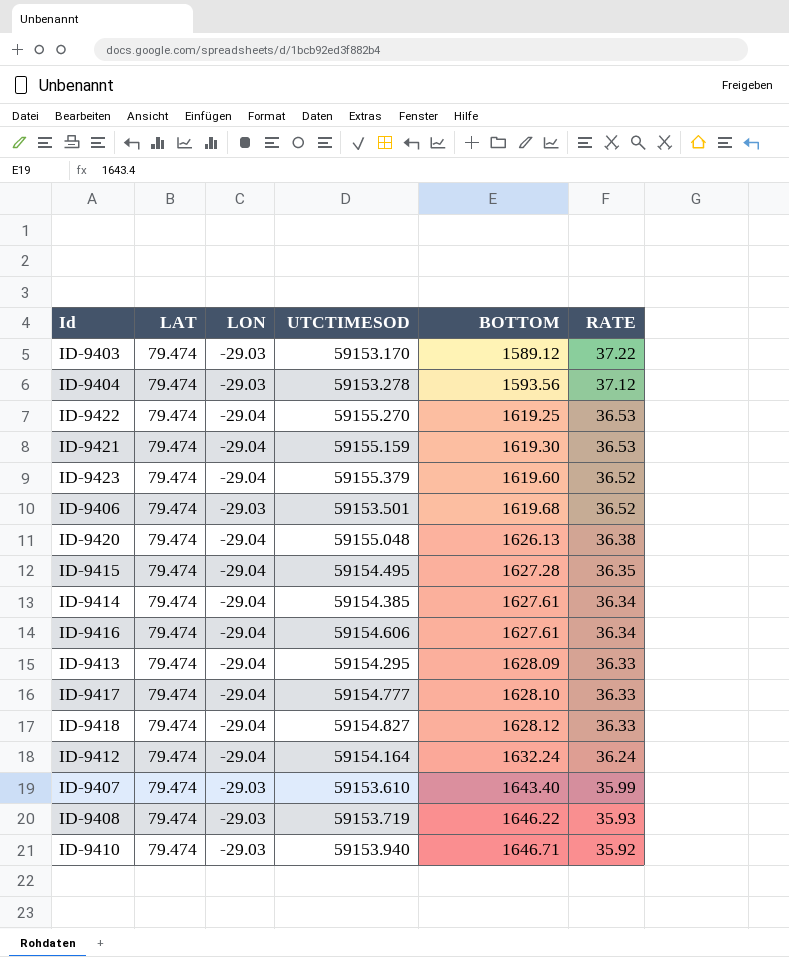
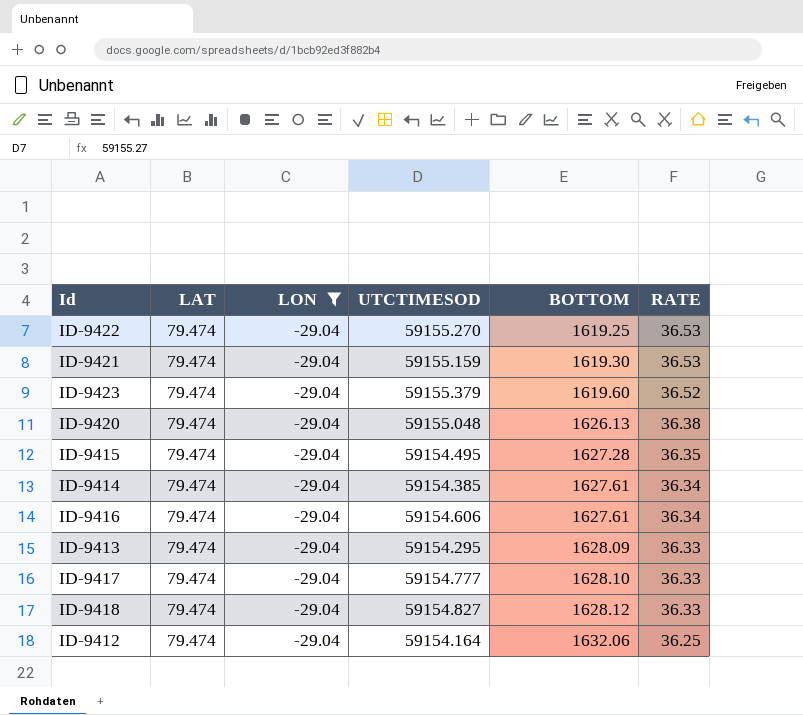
filter: none -> LON = -29.04
ID-9412 | BOTTOM: 1632.24 -> 1632.06
ID-9412 | RATE: 36.24 -> 36.25

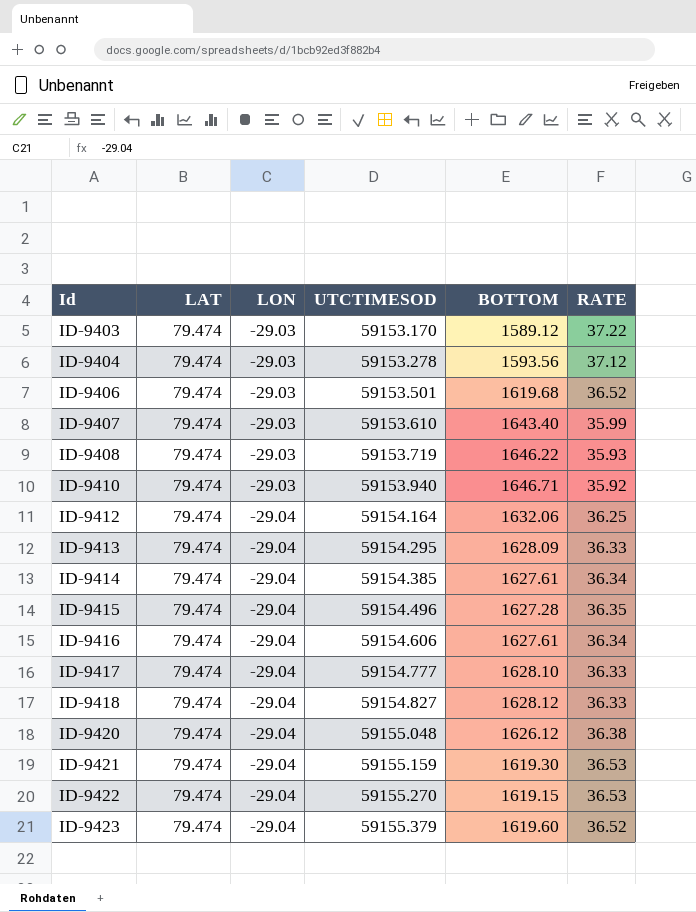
filter: LON = -29.04 -> none
row order: BOTTOM ascending -> Id ascending
ID-9415 | UTCTIMESOD: 59154.495 -> 59154.496
ID-9420 | BOTTOM: 1626.13 -> 1626.12
ID-9422 | BOTTOM: 1619.25 -> 1619.15

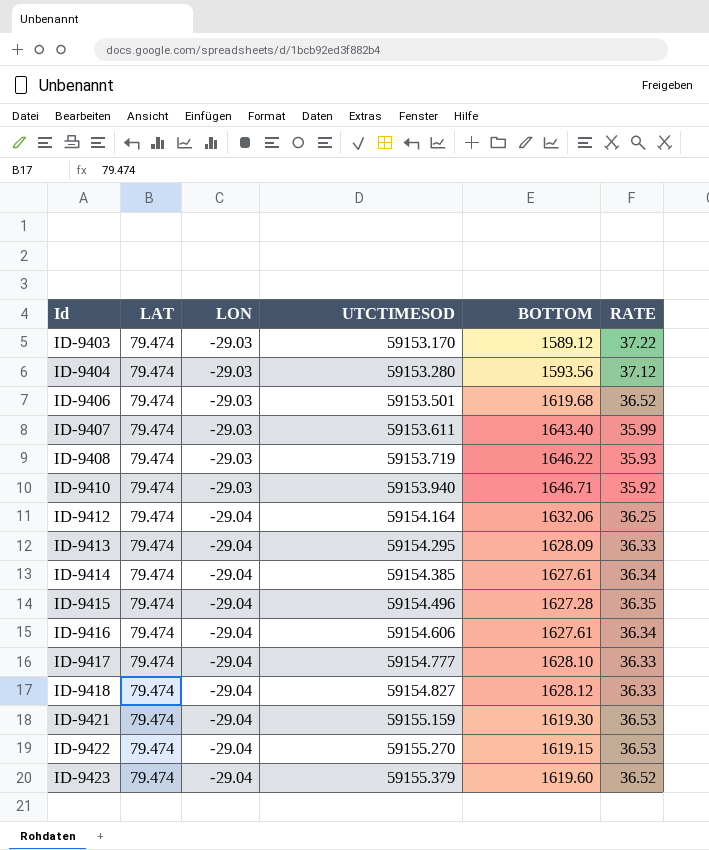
row ID-9420: 79.474 | -29.04 | 59155.048 | 1626.12 | 36.38 -> none
ID-9404 | UTCTIMESOD: 59153.278 -> 59153.280
ID-9407 | UTCTIMESOD: 59153.610 -> 59153.611

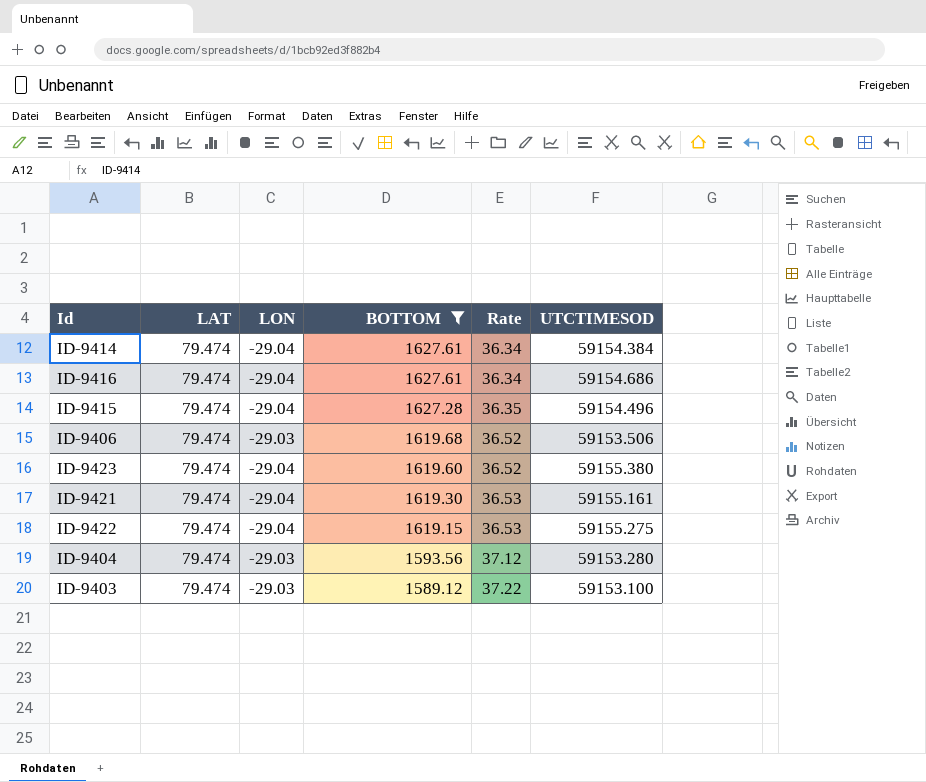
filter: none -> BOTTOM <= 1627.61
row order: Id ascending -> BOTTOM descending
column name: RATE -> Rate
column UTCTIMESOD | position: 4 -> 6
ID-9414 | UTCTIMESOD: 59154.385 -> 59154.384
ID-9416 | UTCTIMESOD: 59154.606 -> 59154.686
ID-9406 | UTCTIMESOD: 59153.501 -> 59153.506
ID-9423 | UTCTIMESOD: 59155.379 -> 59155.380
ID-9421 | UTCTIMESOD: 59155.159 -> 59155.161
ID-9422 | UTCTIMESOD: 59155.270 -> 59155.275
ID-9403 | UTCTIMESOD: 59153.170 -> 59153.100

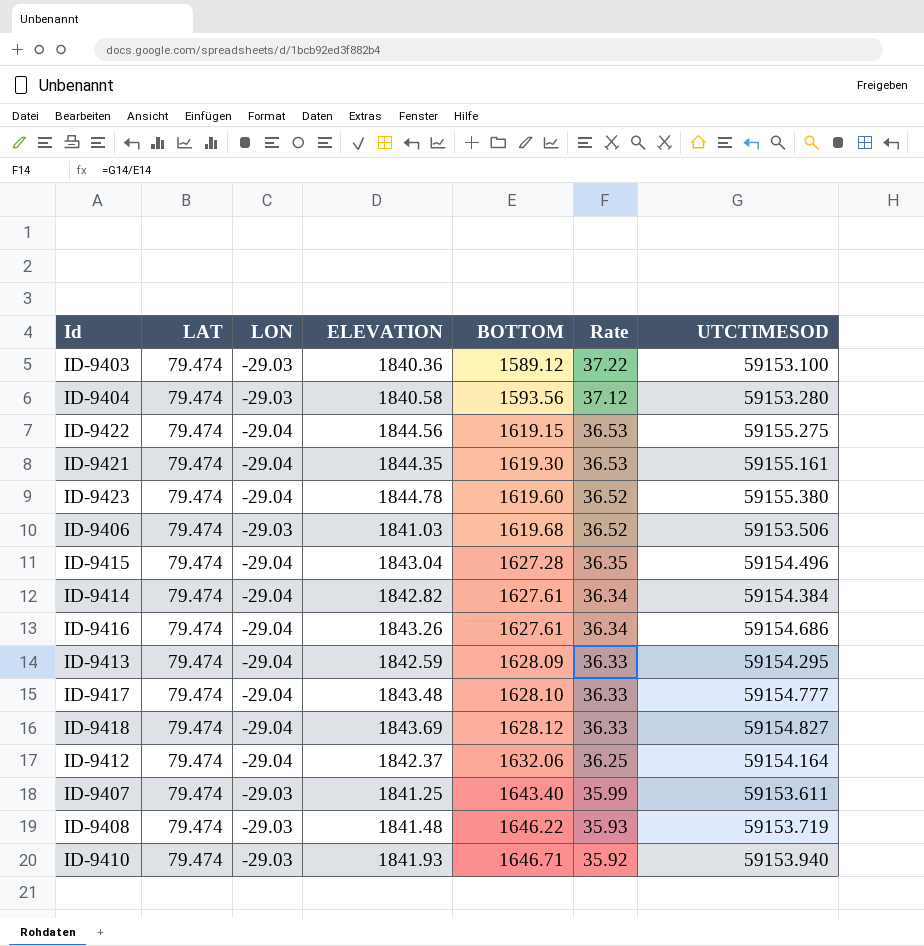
filter: BOTTOM <= 1627.61 -> none
row order: BOTTOM descending -> BOTTOM ascending
column ELEVATION | position: none -> 4

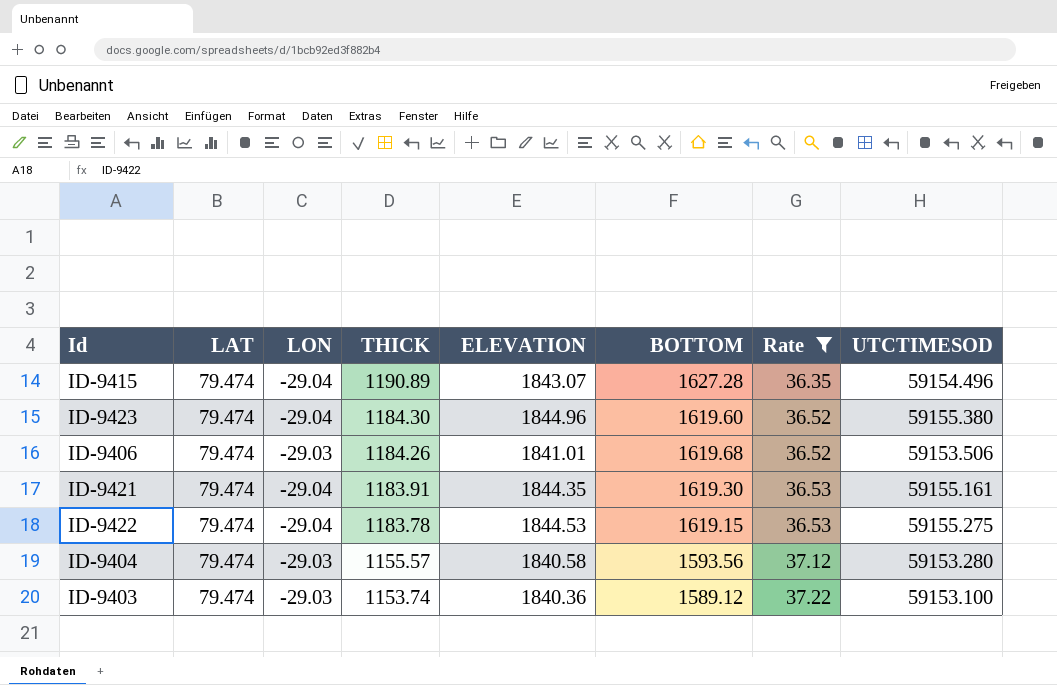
filter: none -> Rate >= 36.35
row order: BOTTOM ascending -> THICK descending
column THICK | position: none -> 4
ID-9415 | ELEVATION: 1843.04 -> 1843.07
ID-9423 | ELEVATION: 1844.78 -> 1844.96
ID-9406 | ELEVATION: 1841.03 -> 1841.01
ID-9422 | ELEVATION: 1844.56 -> 1844.53

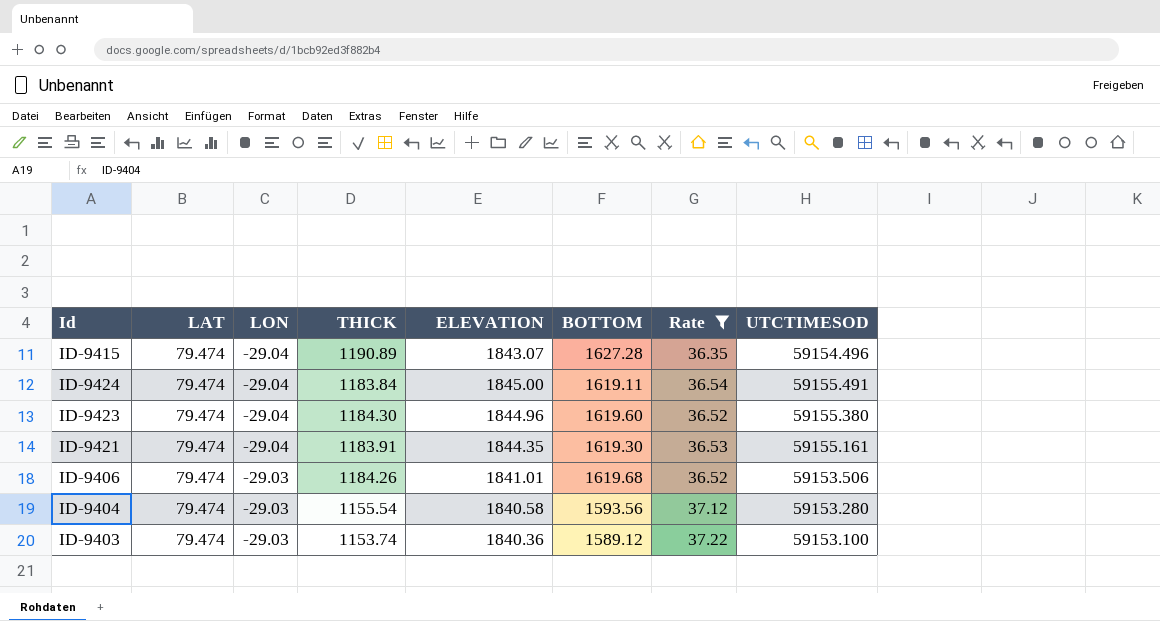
row order: THICK descending -> LON ascending
row ID-9422: 79.474 | -29.04 | 1183.78 | 1844.53 | 1619.15 | 36.53 | 59155.275 -> none
row ID-9424: none -> 79.474 | -29.04 | 1183.84 | 1845.00 | 1619.11 | 36.54 | 59155.491
ID-9404 | THICK: 1155.57 -> 1155.54

